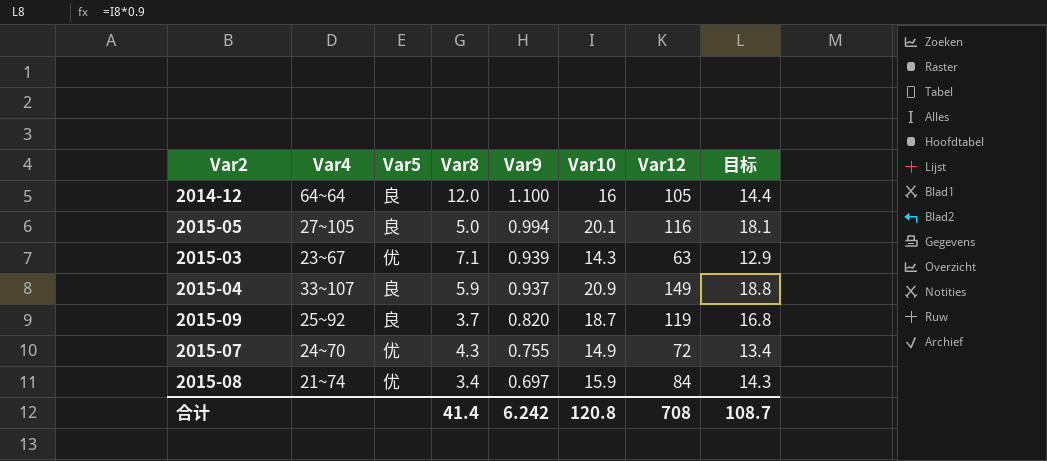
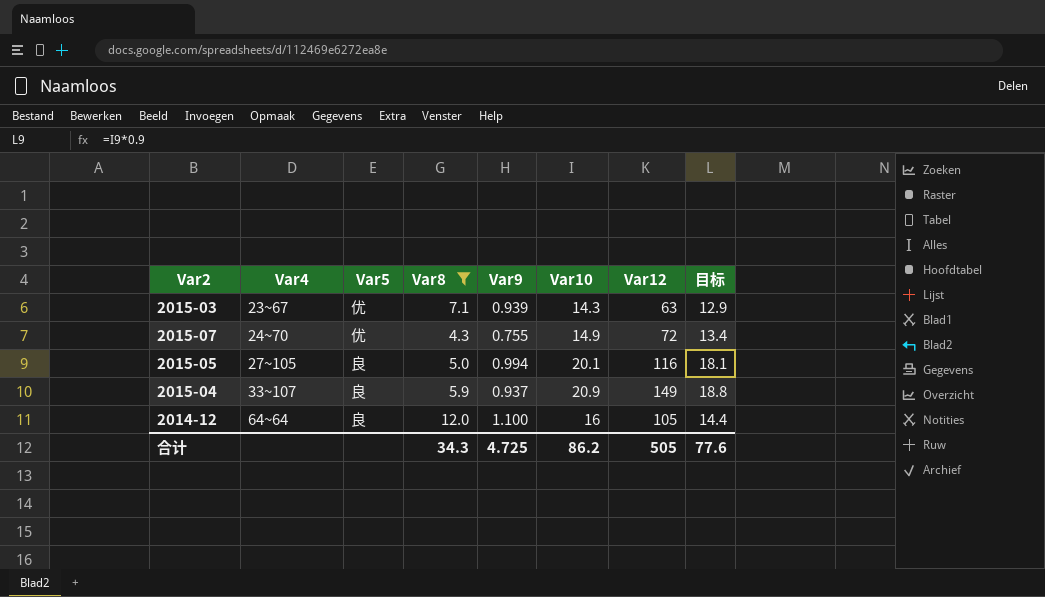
filter: none -> Var8 >= 4.3
row order: Var9 descending -> Var4 ascending
合计 | Var8: 41.4 -> 34.3
合计 | Var9: 6.242 -> 4.725
合计 | Var10: 120.8 -> 86.2
合计 | Var12: 708 -> 505
合计 | 目标: 108.7 -> 77.6

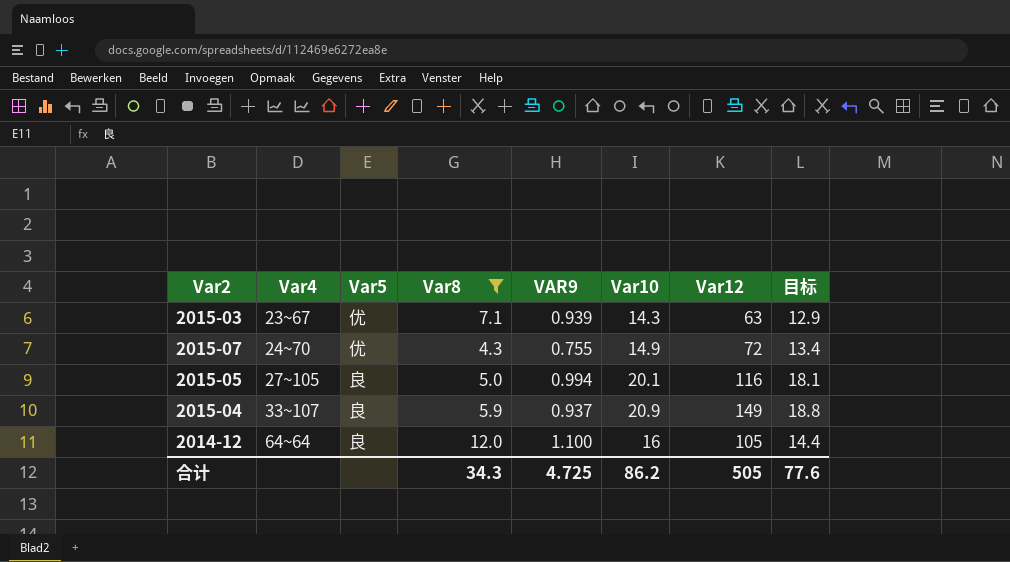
column name: Var9 -> VAR9

